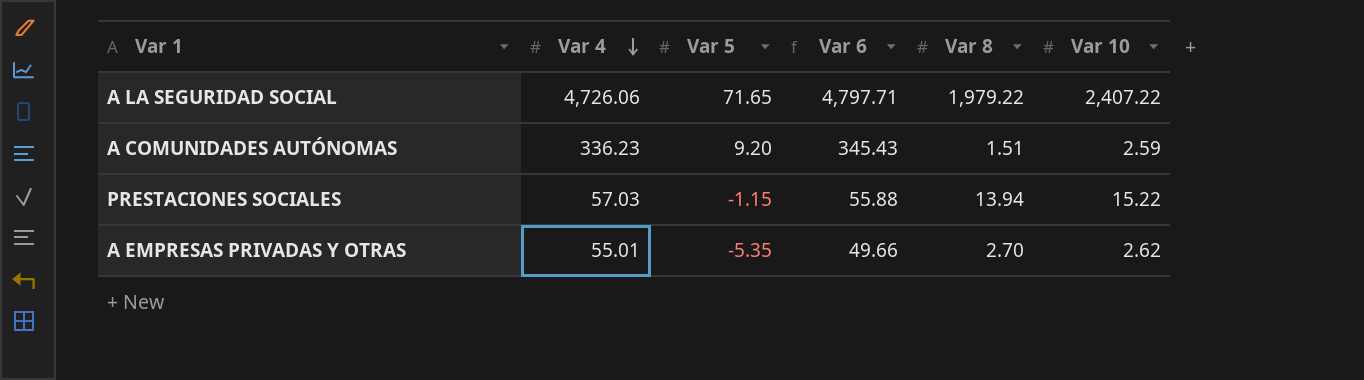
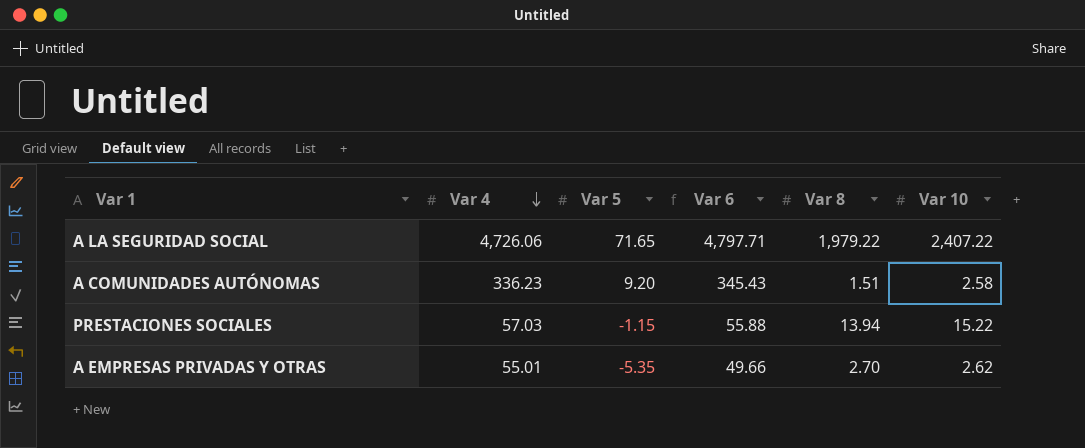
A COMUNIDADES AUTÓNOMAS | Var 10: 2.59 -> 2.58

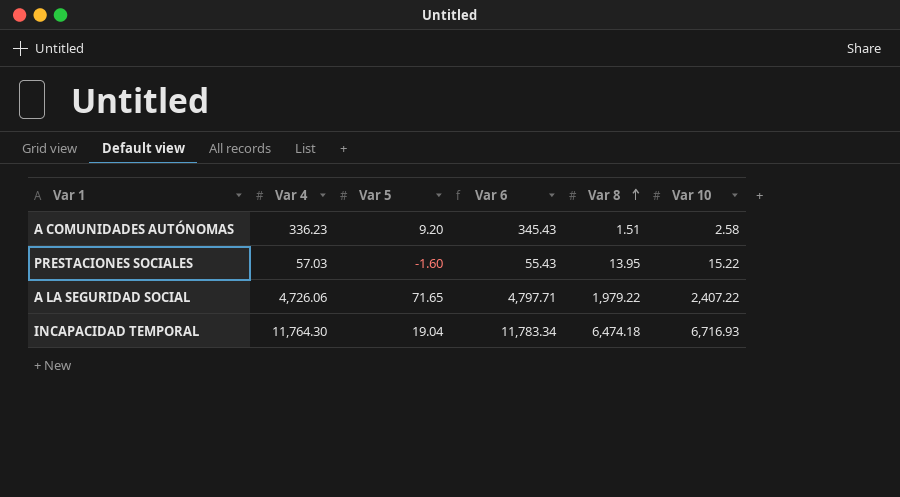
row order: Var 4 descending -> Var 8 ascending
row A EMPRESAS PRIVADAS Y OTRAS: 55.01 | -5.35 | 49.66 | 2.70 | 2.62 -> none
PRESTACIONES SOCIALES | Var 5: -1.15 -> -1.60
PRESTACIONES SOCIALES | Var 6: 55.88 -> 55.43
PRESTACIONES SOCIALES | Var 8: 13.94 -> 13.95
row INCAPACIDAD TEMPORAL: none -> 11,764.30 | 19.04 | 11,783.34 | 6,474.18 | 6,716.93

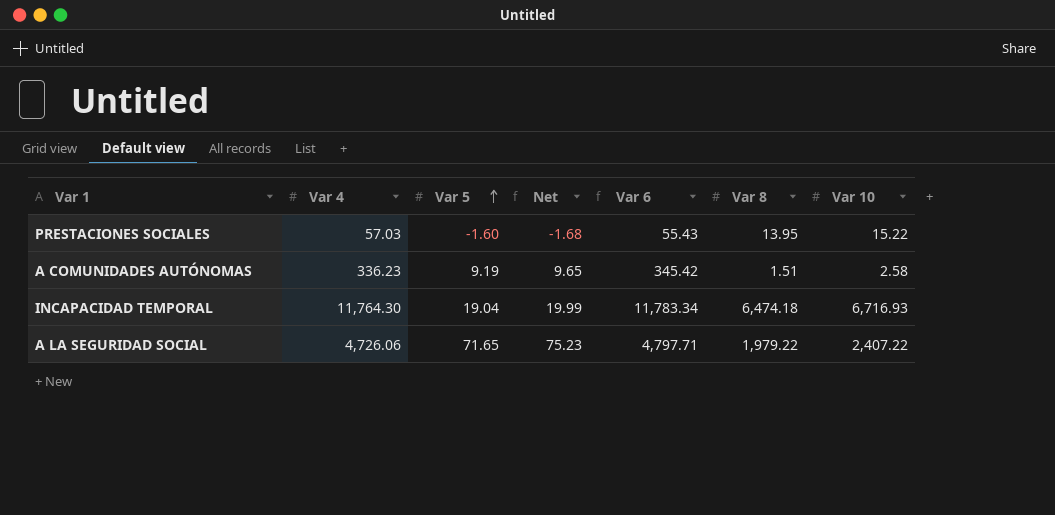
row order: Var 8 ascending -> Var 5 ascending
column Net | formula: none -> [Var 5] * 1.05
A COMUNIDADES AUTÓNOMAS | Var 5: 9.20 -> 9.19
A COMUNIDADES AUTÓNOMAS | Var 6: 345.43 -> 345.42

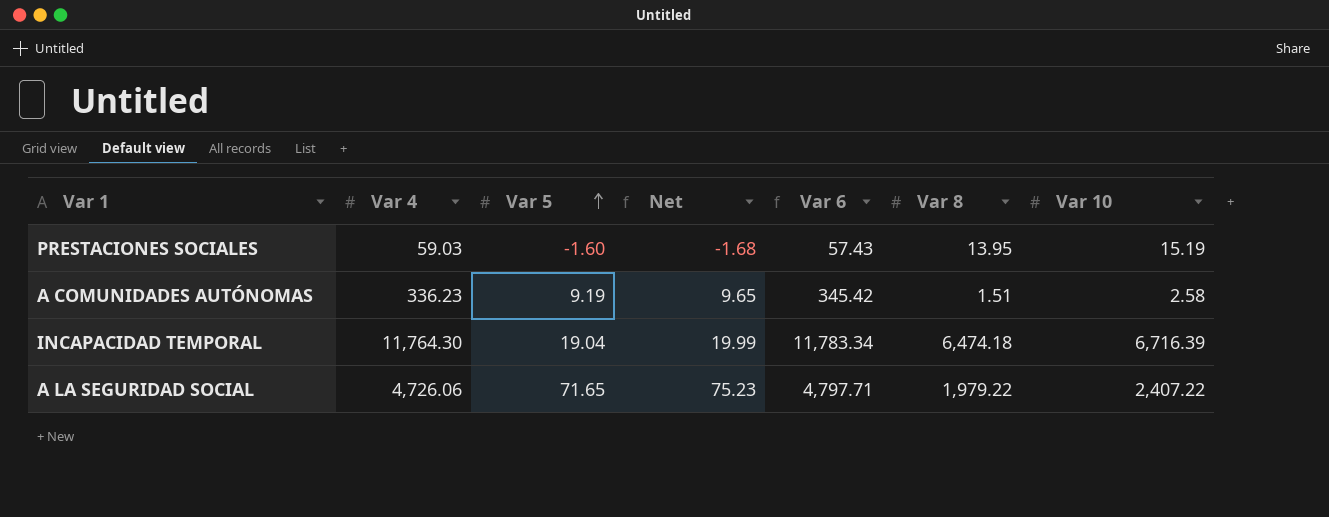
PRESTACIONES SOCIALES | Var 4: 57.03 -> 59.03
PRESTACIONES SOCIALES | Var 6: 55.43 -> 57.43
PRESTACIONES SOCIALES | Var 10: 15.22 -> 15.19
INCAPACIDAD TEMPORAL | Var 10: 6,716.93 -> 6,716.39

